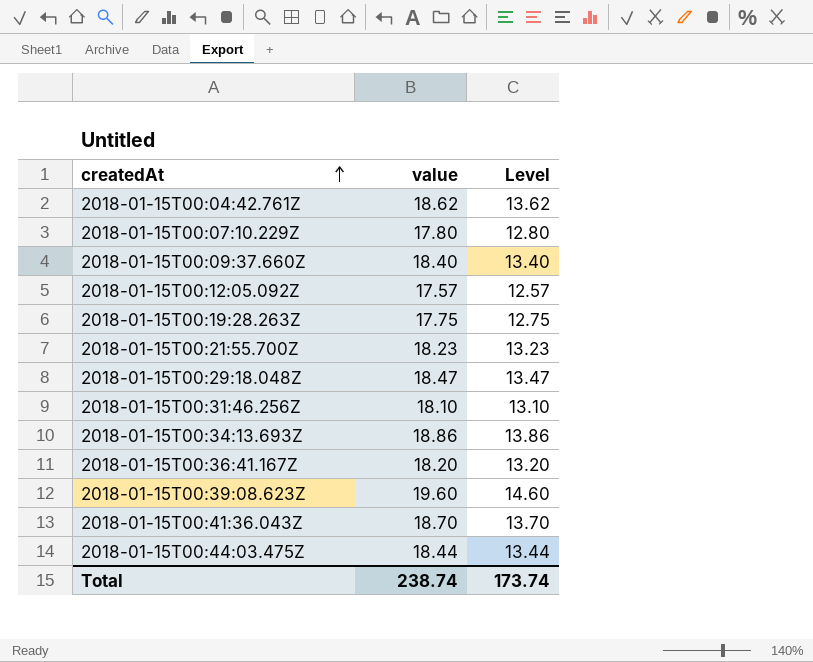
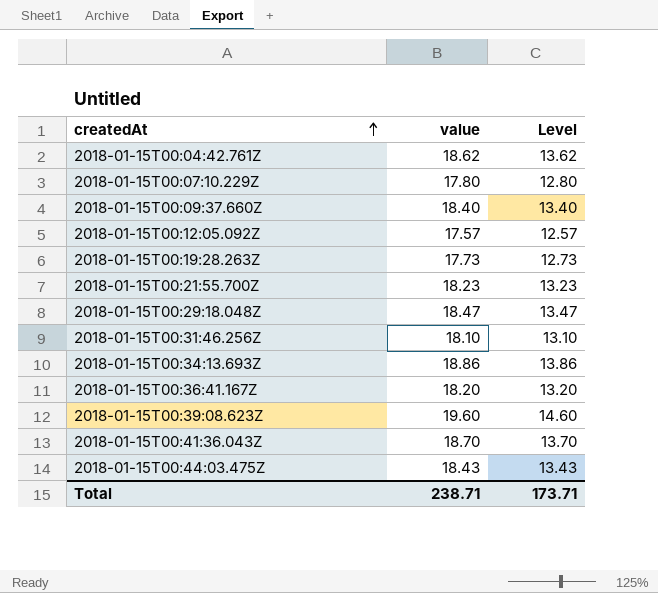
2018-01-15T00:19:28.263Z | value: 17.75 -> 17.73
2018-01-15T00:19:28.263Z | Level: 12.75 -> 12.73
2018-01-15T00:44:03.475Z | value: 18.44 -> 18.43
2018-01-15T00:44:03.475Z | Level: 13.44 -> 13.43
Total | value: 238.74 -> 238.71
Total | Level: 173.74 -> 173.71

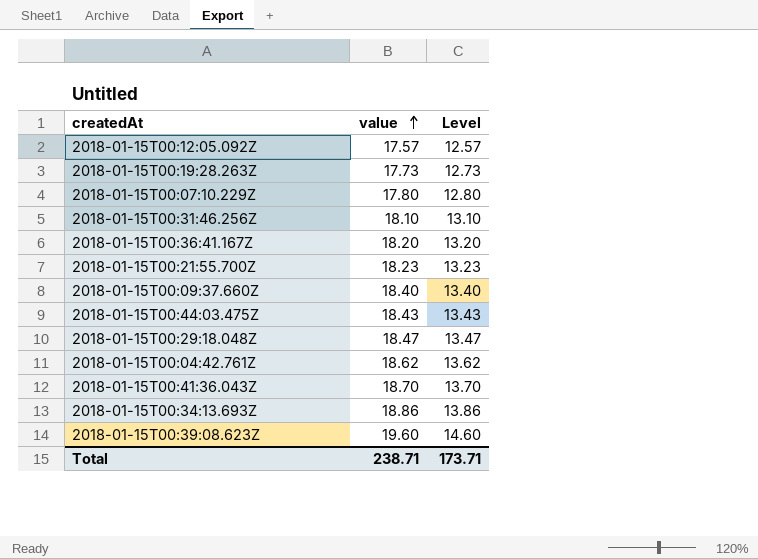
row order: createdAt ascending -> value ascending

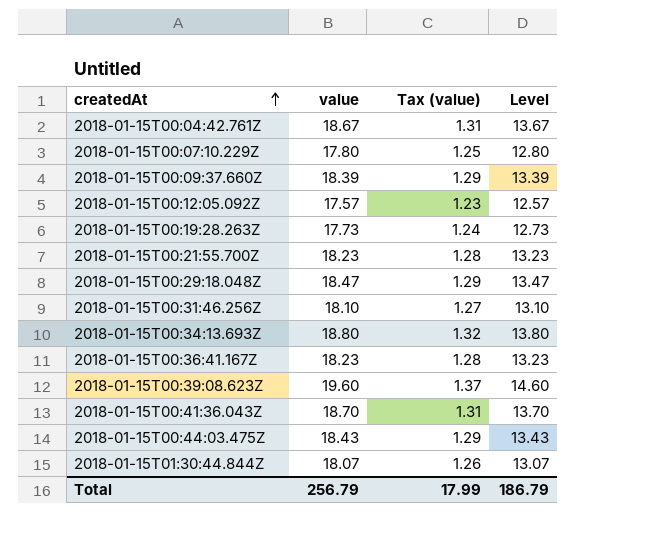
row order: value ascending -> createdAt ascending
column Tax (value) | formula: none -> [value] * 0.07
2018-01-15T00:04:42.761Z | value: 18.62 -> 18.67
2018-01-15T00:04:42.761Z | Level: 13.62 -> 13.67
2018-01-15T00:09:37.660Z | value: 18.40 -> 18.39
2018-01-15T00:09:37.660Z | Level: 13.40 -> 13.39
2018-01-15T00:34:13.693Z | value: 18.86 -> 18.80
2018-01-15T00:34:13.693Z | Level: 13.86 -> 13.80
2018-01-15T00:36:41.167Z | value: 18.20 -> 18.23
2018-01-15T00:36:41.167Z | Level: 13.20 -> 13.23
row 2018-01-15T01:30:44.844Z: none -> 18.07 | 1.26 | 13.07
Total | value: 238.71 -> 256.79
Total | Level: 173.71 -> 186.79

